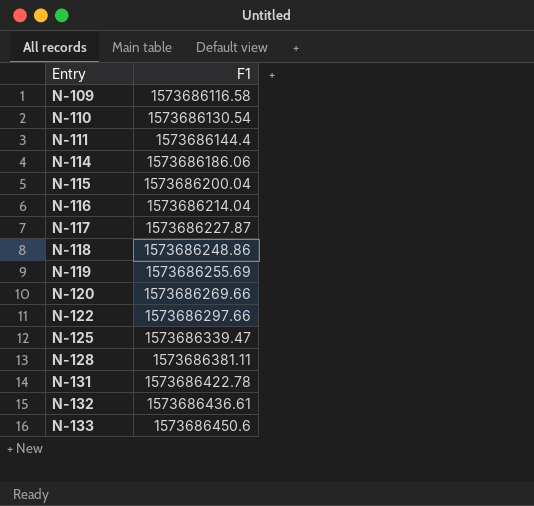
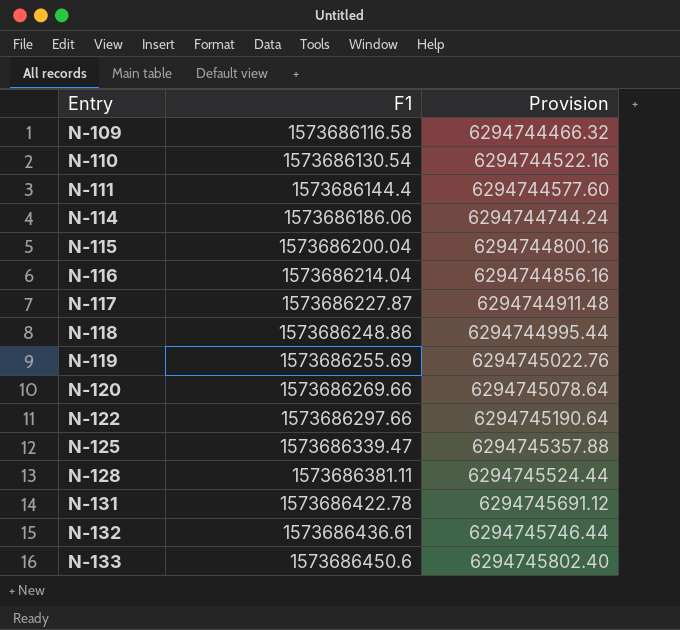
column Provision | formula: none -> [F1] * 4

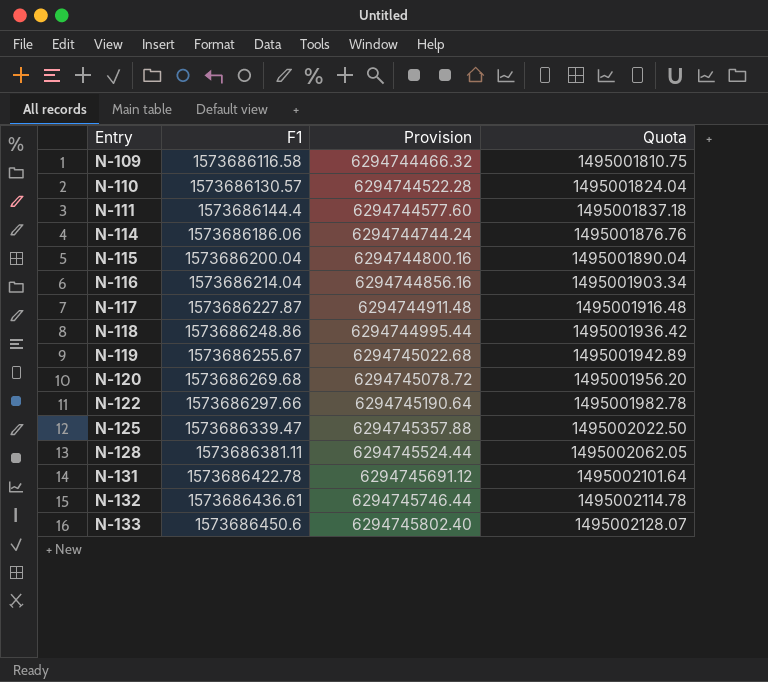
column Quota | formula: none -> [F1] * 0.95
N-110 | F1: 1573686130.54 -> 1573686130.57
N-110 | Provision: 6294744522.16 -> 6294744522.28
N-119 | F1: 1573686255.69 -> 1573686255.67
N-119 | Provision: 6294745022.76 -> 6294745022.68
N-120 | F1: 1573686269.66 -> 1573686269.68
N-120 | Provision: 6294745078.64 -> 6294745078.72

